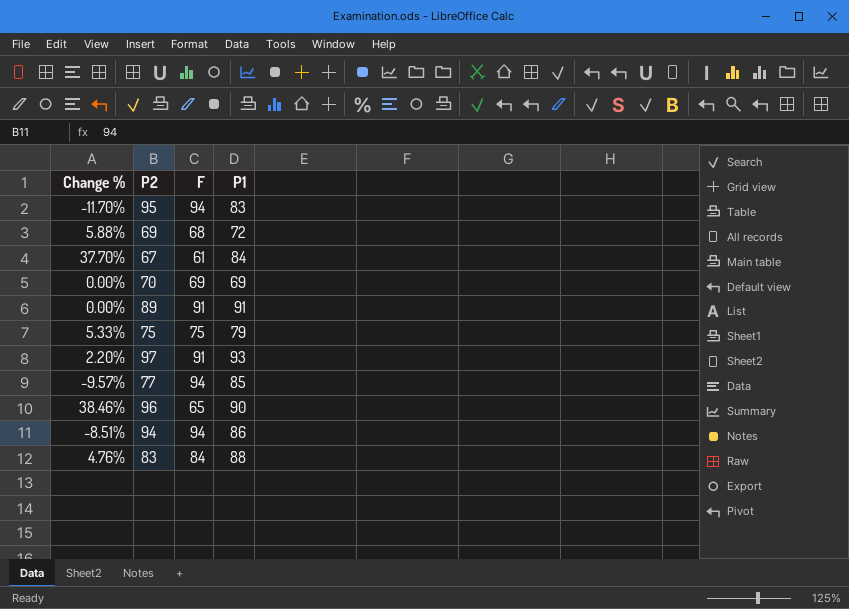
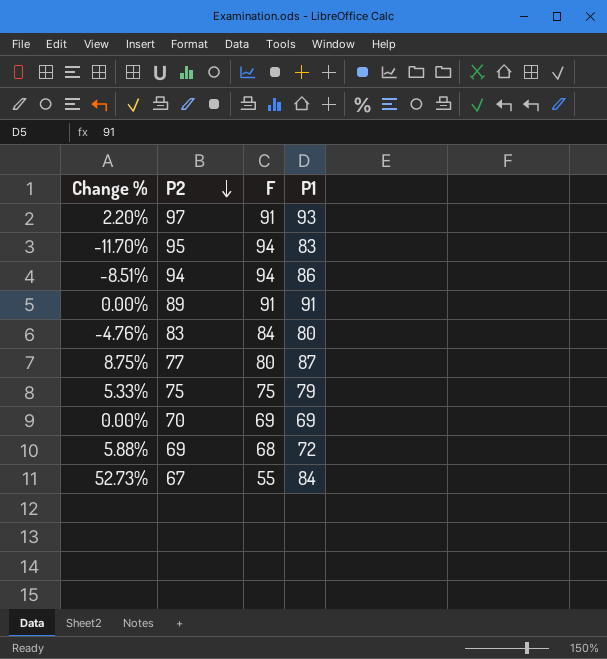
row order: none -> P2 descending
row 96: 38.46% | 65 | 90 -> none
83 | Change %: 4.76% -> -4.76%
83 | P1: 88 -> 80
77 | Change %: -9.57% -> 8.75%
77 | F: 94 -> 80
77 | P1: 85 -> 87
67 | Change %: 37.70% -> 52.73%
67 | F: 61 -> 55

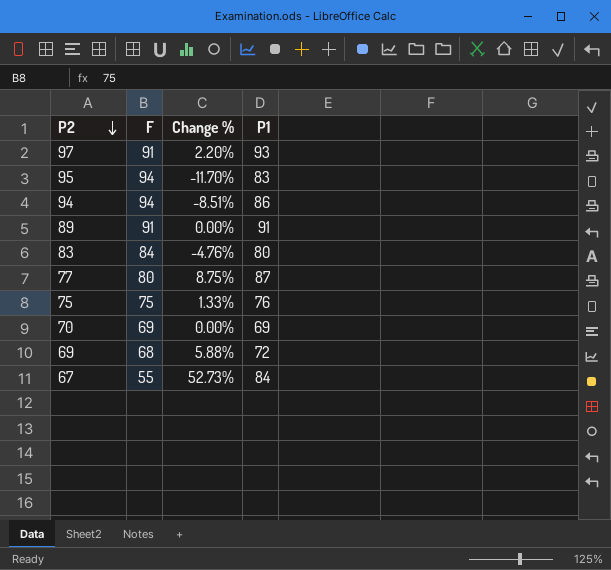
column Change % | position: 1 -> 3
75 | Change %: 5.33% -> 1.33%
75 | P1: 79 -> 76

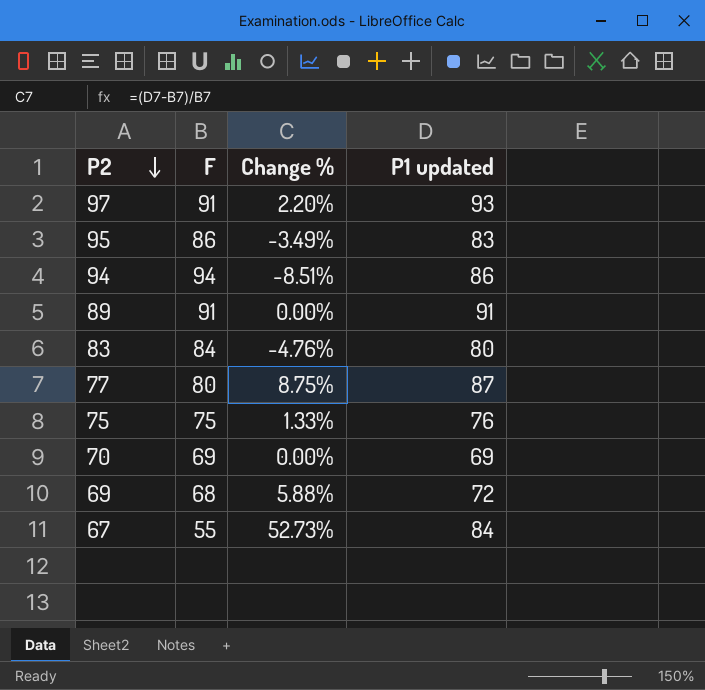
column name: P1 -> P1 updated
95 | F: 94 -> 86
95 | Change %: -11.70% -> -3.49%

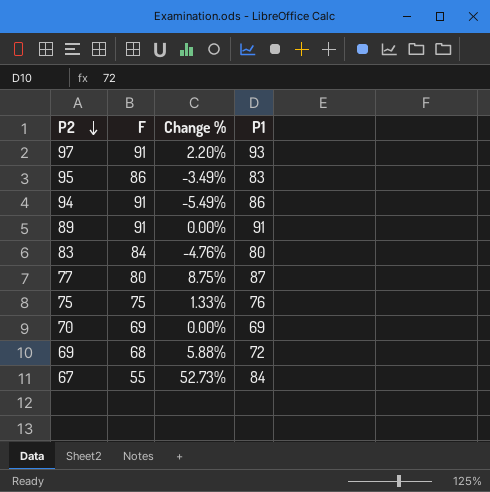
column name: P1 updated -> P1
94 | F: 94 -> 91
94 | Change %: -8.51% -> -5.49%

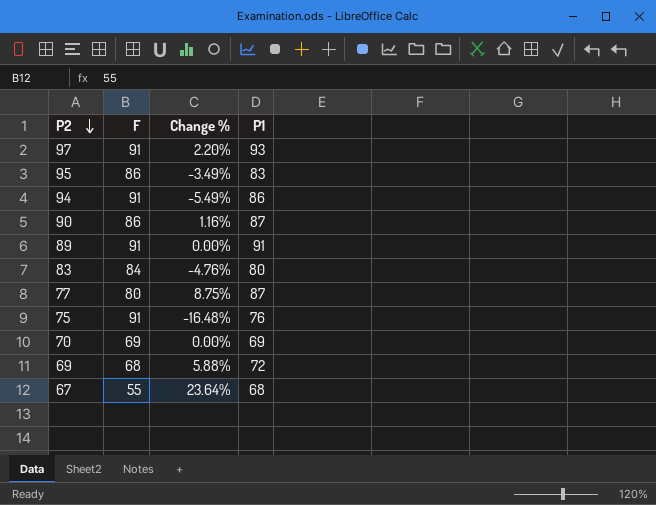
row 90: none -> 86 | 1.16% | 87
75 | F: 75 -> 91
75 | Change %: 1.33% -> -16.48%
67 | Change %: 52.73% -> 23.64%
67 | P1: 84 -> 68

